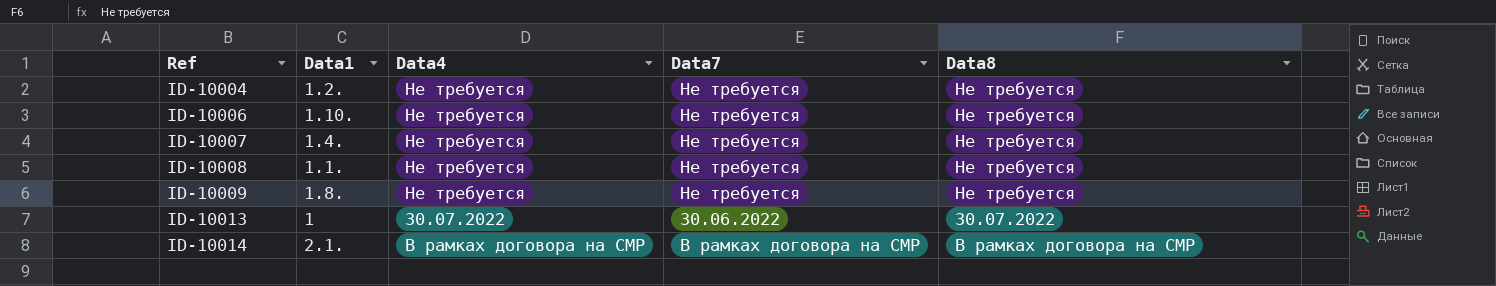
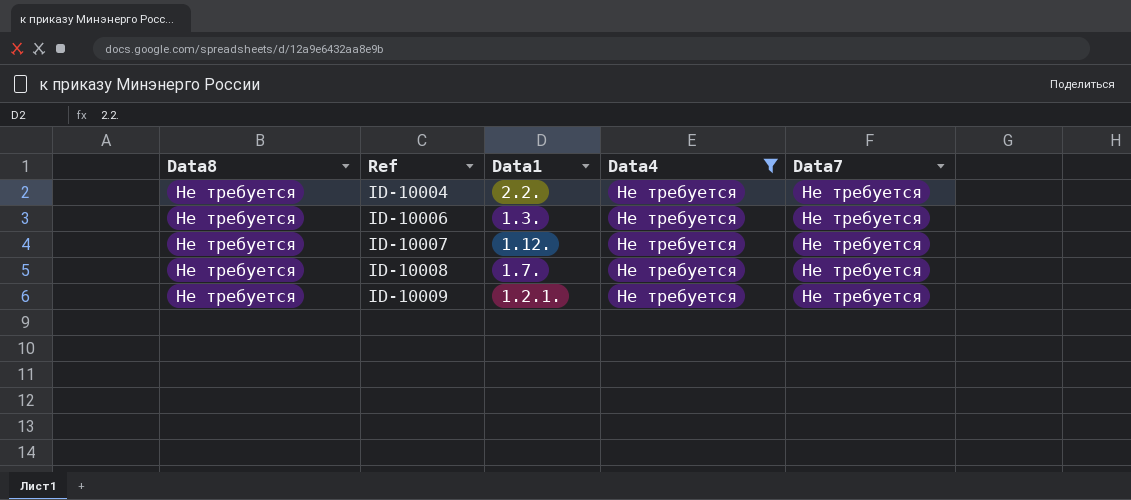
filter: none -> Data4 = Не требуется
column Data8 | position: 5 -> 1
ID-10004 | Data1: 1.2. -> 2.2.
ID-10006 | Data1: 1.10. -> 1.3.
ID-10007 | Data1: 1.4. -> 1.12.
ID-10008 | Data1: 1.1. -> 1.7.
ID-10009 | Data1: 1.8. -> 1.2.1.

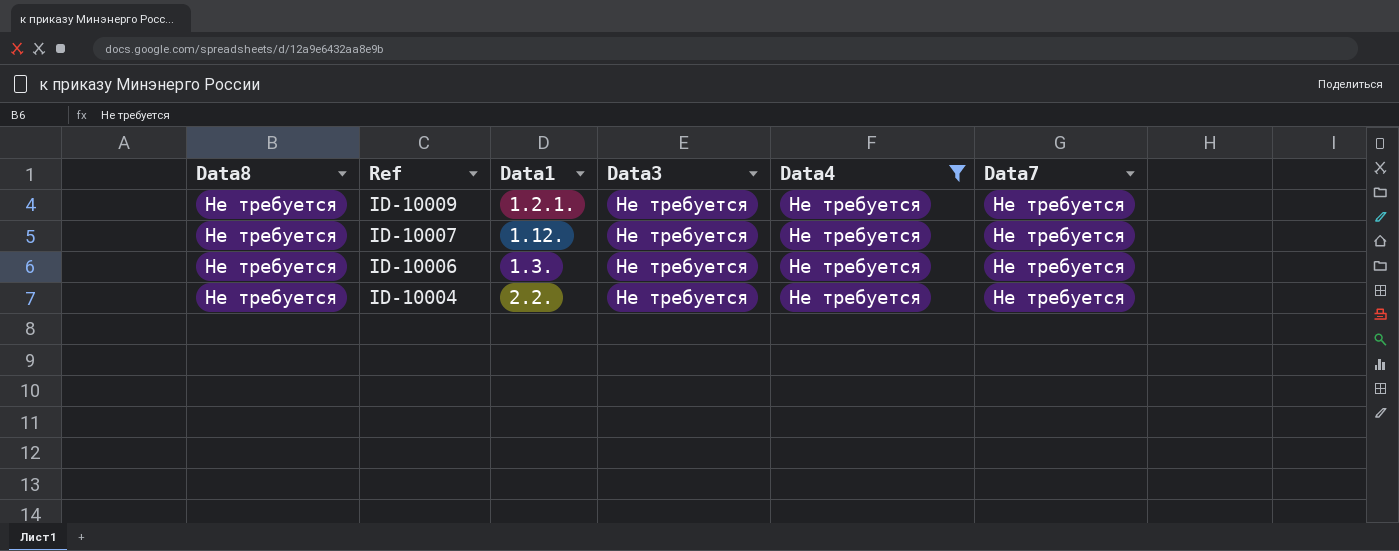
row order: Ref ascending -> Ref descending
column Data3 | position: none -> 4
row ID-10008: Не требуется | 1.7. | Не требуется | Не требуется -> none

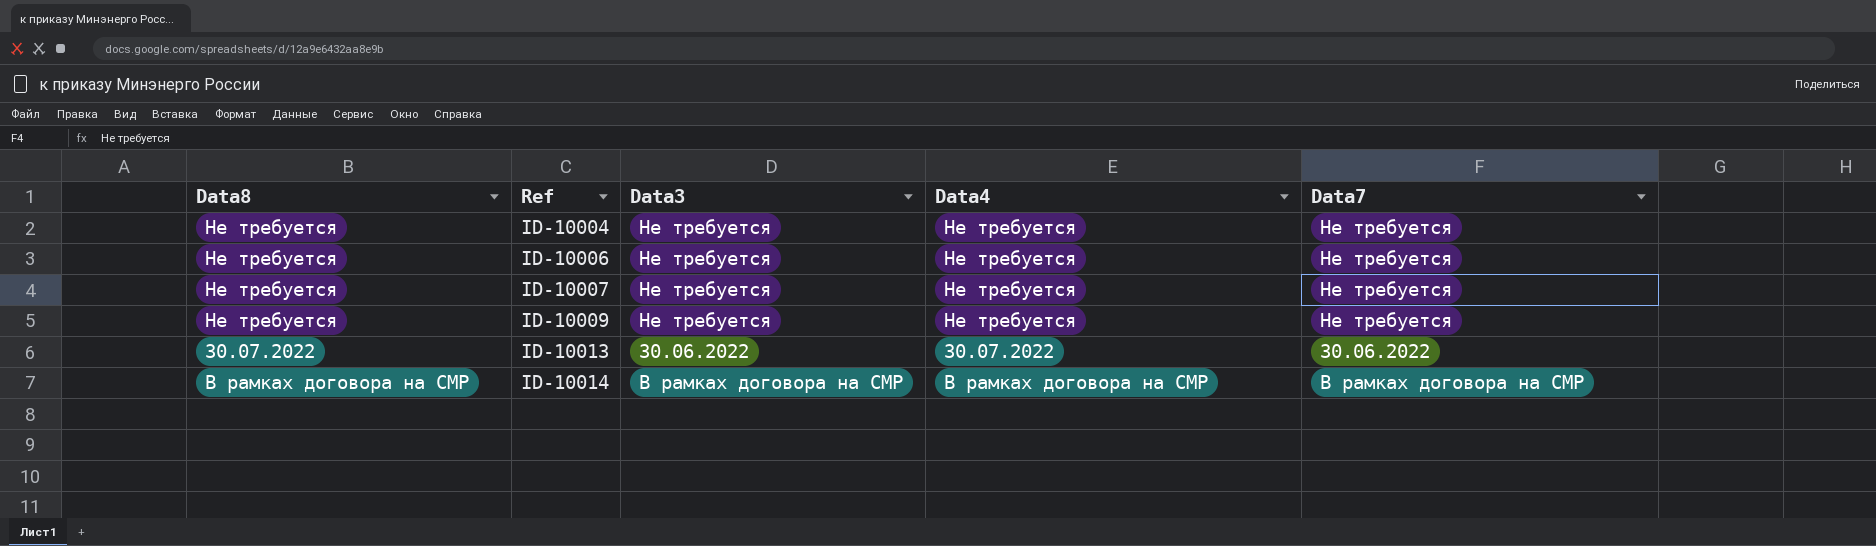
filter: Data4 = Не требуется -> none
row order: Ref descending -> Ref ascending
column Data1 | position: 3 -> none

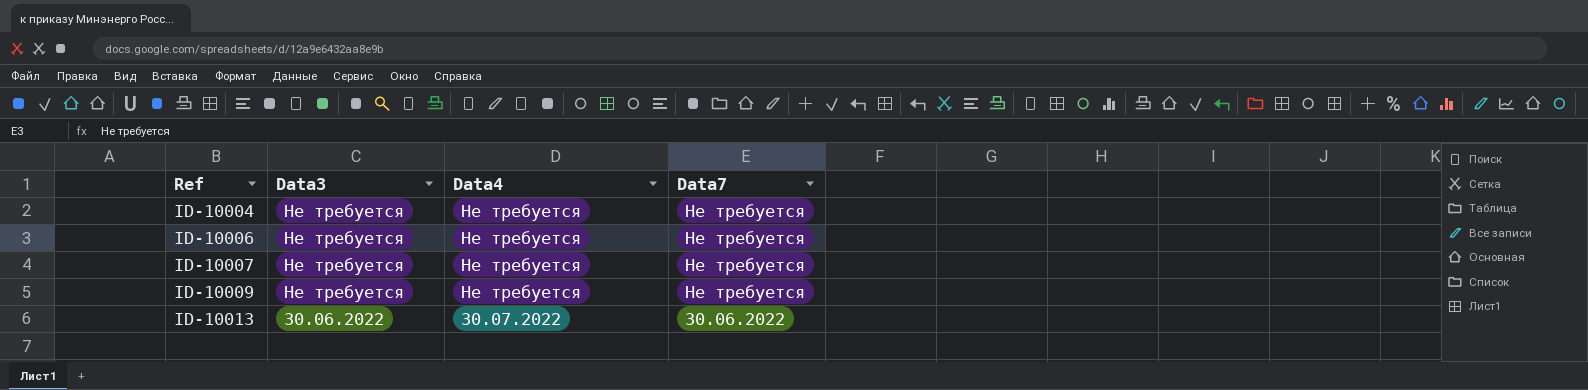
column Data8 | position: 1 -> none
row ID-10014: В рамках договора на СМР | В рамках договора на СМР | В рамках договора на СМР | В рамках договора на СМР -> none

